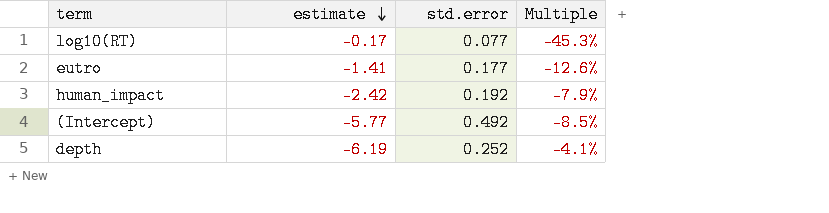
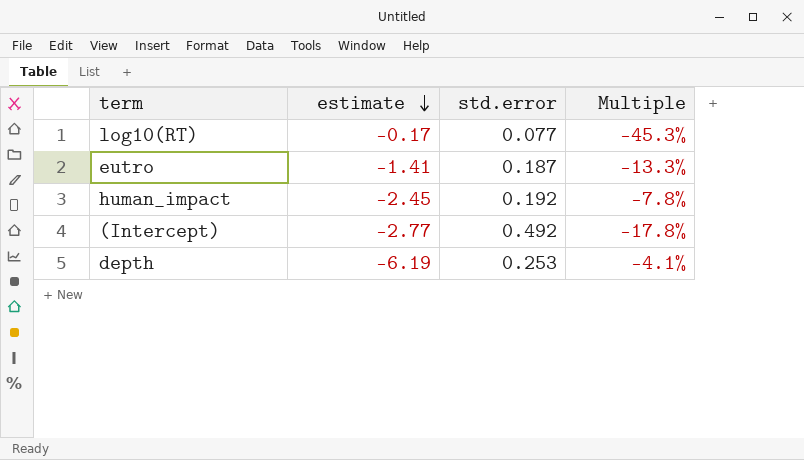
eutro | std.error: 0.177 -> 0.187
eutro | Multiple: -12.6% -> -13.3%
human_impact | estimate: -2.42 -> -2.45
human_impact | Multiple: -7.9% -> -7.8%
(Intercept) | estimate: -5.77 -> -2.77
(Intercept) | Multiple: -8.5% -> -17.8%
depth | std.error: 0.252 -> 0.253

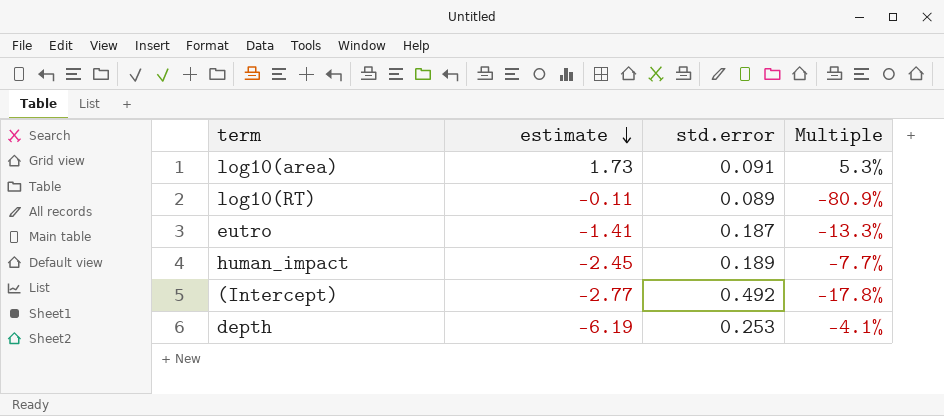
row log10(area): none -> 1.73 | 0.091 | 5.3%
log10(RT) | estimate: -0.17 -> -0.11
log10(RT) | std.error: 0.077 -> 0.089
log10(RT) | Multiple: -45.3% -> -80.9%
human_impact | std.error: 0.192 -> 0.189
human_impact | Multiple: -7.8% -> -7.7%

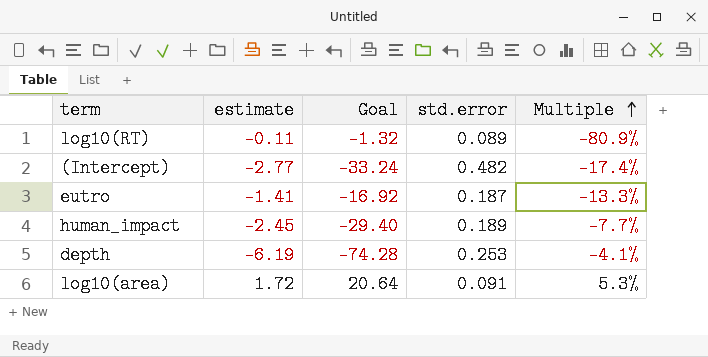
row order: estimate descending -> Multiple ascending
column Goal | formula: none -> [estimate] * 12
(Intercept) | std.error: 0.492 -> 0.482
(Intercept) | Multiple: -17.8% -> -17.4%
log10(area) | estimate: 1.73 -> 1.72

